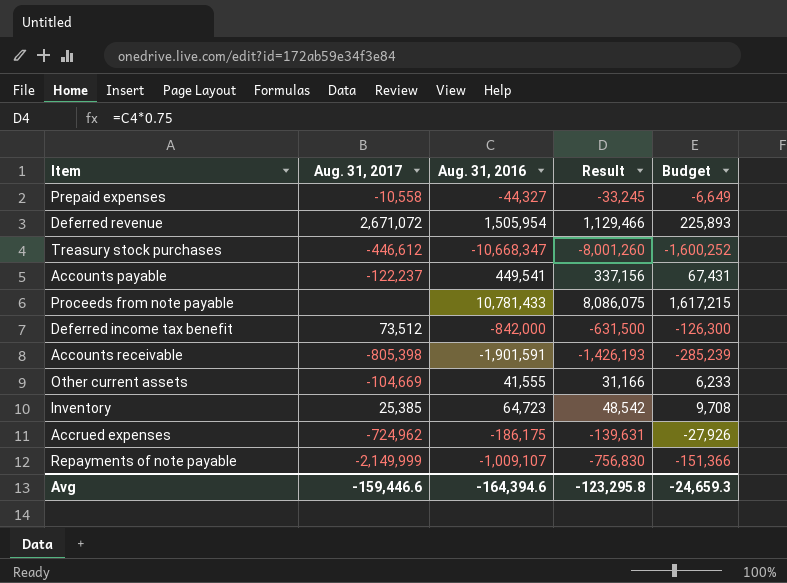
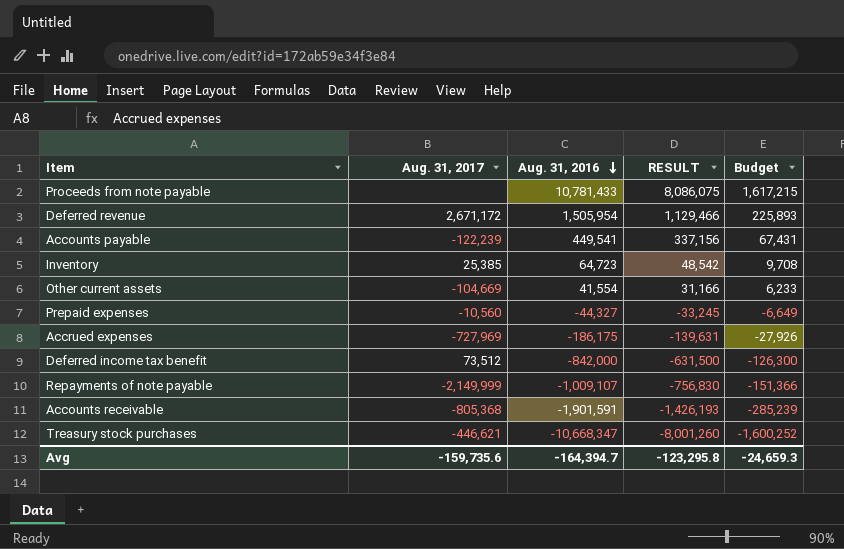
row order: none -> Aug. 31, 2016 descending
column name: Result -> RESULT
Deferred revenue | Aug. 31, 2017: 2,671,072 -> 2,671,172
Accounts payable | Aug. 31, 2017: -122,237 -> -122,239
Other current assets | Aug. 31, 2016: 41,555 -> 41,554
Prepaid expenses | Aug. 31, 2017: -10,558 -> -10,560
Accrued expenses | Aug. 31, 2017: -724,962 -> -727,969
Accounts receivable | Aug. 31, 2017: -805,398 -> -805,368
Treasury stock purchases | Aug. 31, 2017: -446,612 -> -446,621
Avg | Aug. 31, 2017: -159,446.6 -> -159,735.6
Avg | Aug. 31, 2016: -164,394.6 -> -164,394.7

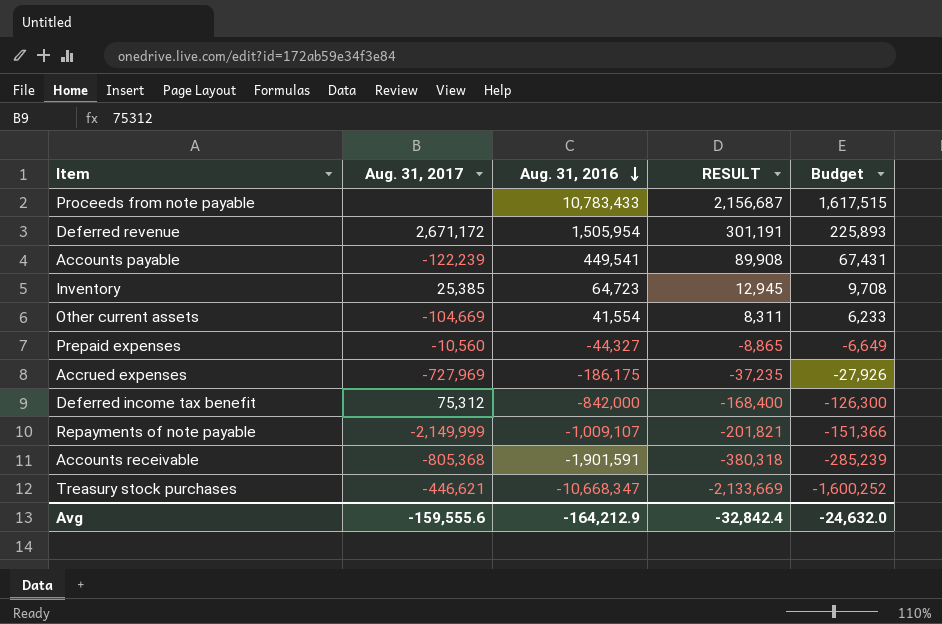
column RESULT | formula: [Aug. 31, 2016] * 0.75 -> [Aug. 31, 2016] * 0.2
Proceeds from note payable | Aug. 31, 2016: 10,781,433 -> 10,783,433
Proceeds from note payable | Budget: 1,617,215 -> 1,617,515
Deferred income tax benefit | Aug. 31, 2017: 73,512 -> 75,312
Avg | Aug. 31, 2017: -159,735.6 -> -159,555.6
Avg | Aug. 31, 2016: -164,394.7 -> -164,212.9
Avg | RESULT: -123,295.8 -> -32,842.4
Avg | Budget: -24,659.3 -> -24,632.0

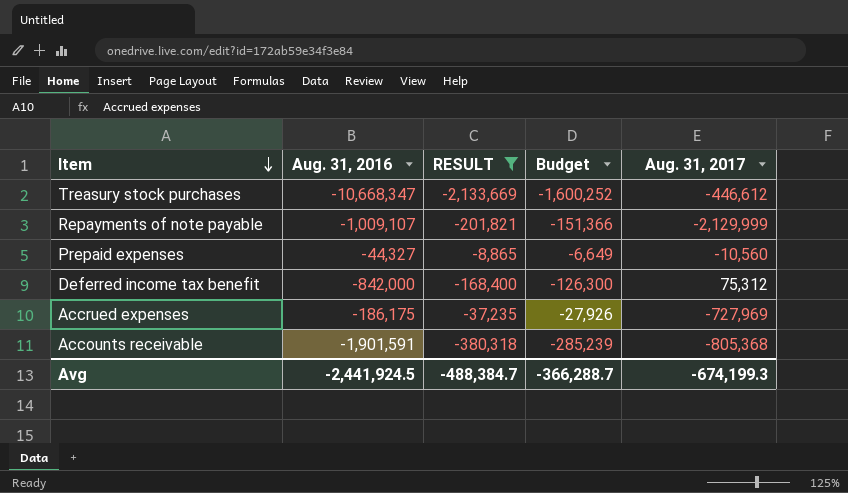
filter: none -> RESULT <= -8,865
row order: Aug. 31, 2016 descending -> Item descending
column Aug. 31, 2017 | position: 2 -> 5
Treasury stock purchases | Aug. 31, 2017: -446,621 -> -446,612
Repayments of note payable | Aug. 31, 2017: -2,149,999 -> -2,129,999
Avg | Aug. 31, 2016: -164,212.9 -> -2,441,924.5
Avg | RESULT: -32,842.4 -> -488,384.7
Avg | Budget: -24,632.0 -> -366,288.7
Avg | Aug. 31, 2017: -159,555.6 -> -674,199.3

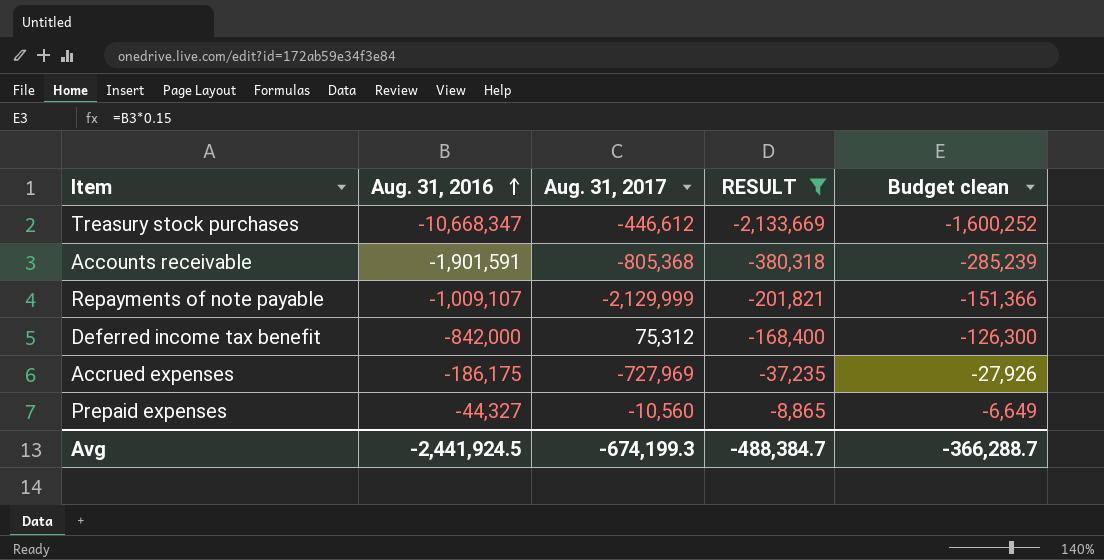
row order: Item descending -> Aug. 31, 2016 ascending
column Aug. 31, 2017 | position: 5 -> 3
column name: Budget -> Budget clean

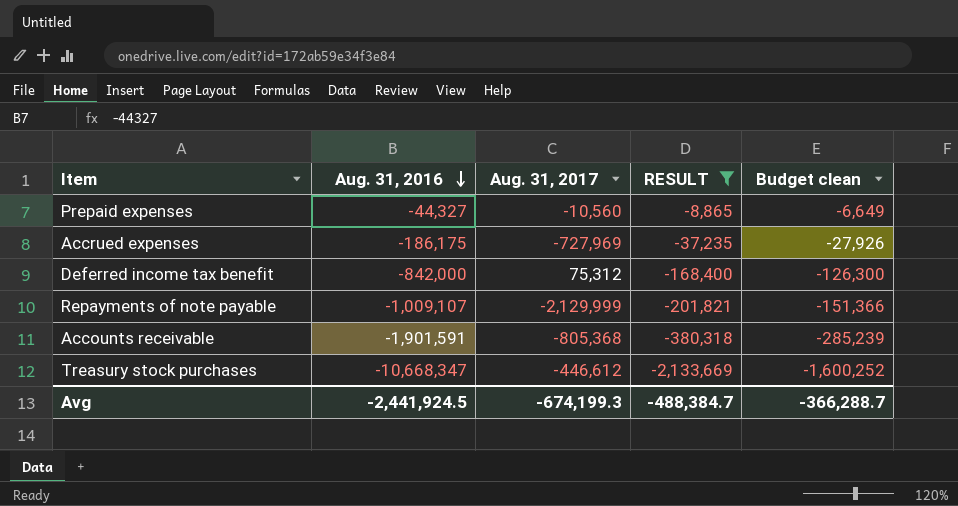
row order: Aug. 31, 2016 ascending -> Aug. 31, 2016 descending

